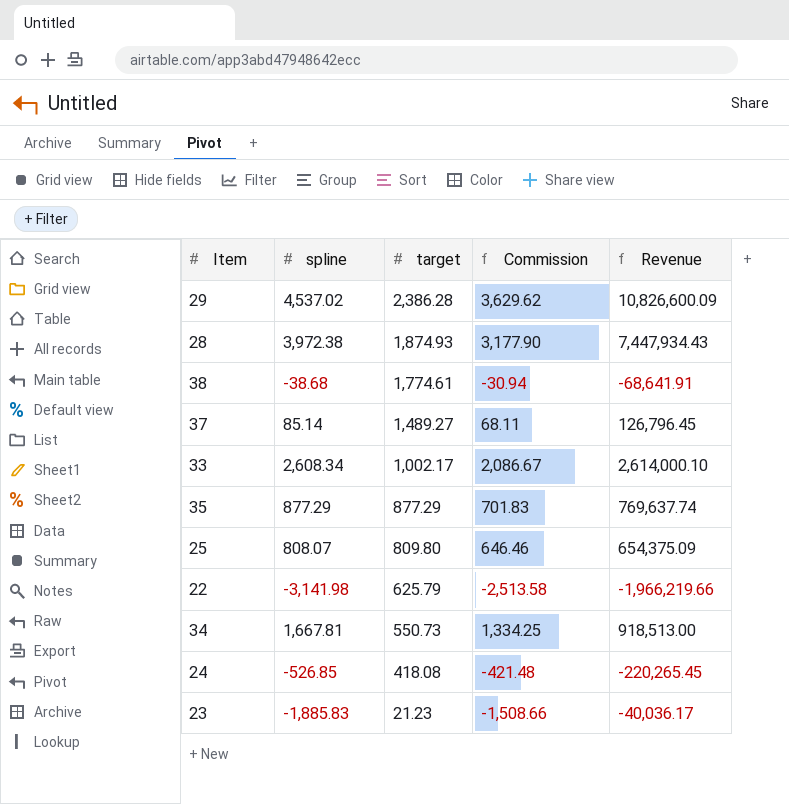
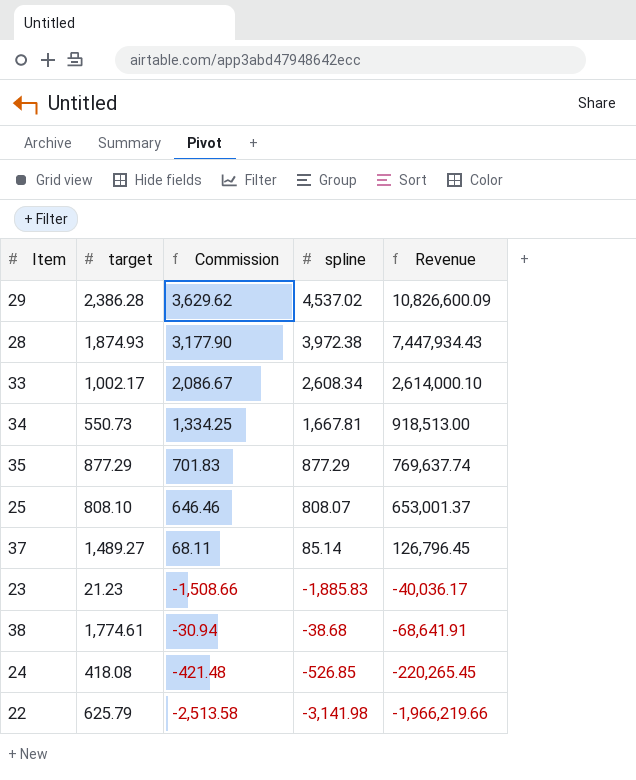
row order: target descending -> Revenue descending
column spline | position: 2 -> 4
25 | target: 809.80 -> 808.10
25 | Revenue: 654,375.09 -> 653,001.37

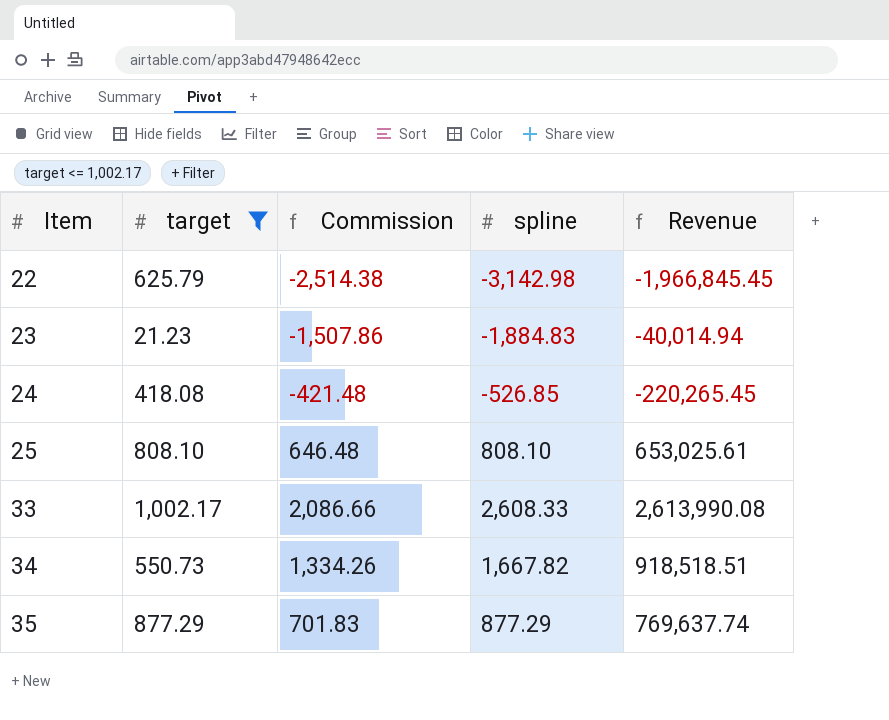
filter: none -> target <= 1,002.17
row order: Revenue descending -> Item ascending
22 | Commission: -2,513.58 -> -2,514.38
22 | spline: -3,141.98 -> -3,142.98
22 | Revenue: -1,966,219.66 -> -1,966,845.45
23 | Commission: -1,508.66 -> -1,507.86
23 | spline: -1,885.83 -> -1,884.83
23 | Revenue: -40,036.17 -> -40,014.94
25 | Commission: 646.46 -> 646.48
25 | spline: 808.07 -> 808.10
25 | Revenue: 653,001.37 -> 653,025.61
33 | Commission: 2,086.67 -> 2,086.66
33 | spline: 2,608.34 -> 2,608.33
33 | Revenue: 2,614,000.10 -> 2,613,990.08
34 | Commission: 1,334.25 -> 1,334.26
34 | spline: 1,667.81 -> 1,667.82
34 | Revenue: 918,513.00 -> 918,518.51

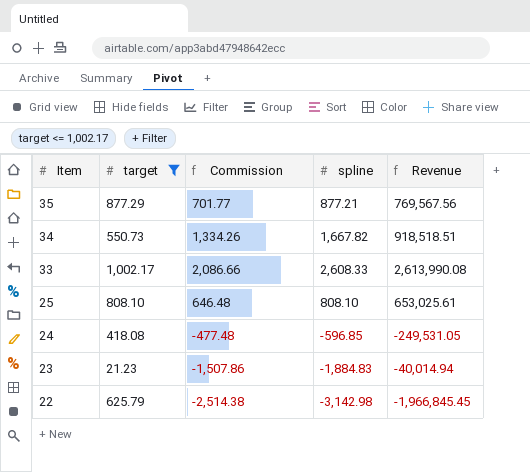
row order: Item ascending -> Item descending
35 | Commission: 701.83 -> 701.77
35 | spline: 877.29 -> 877.21
35 | Revenue: 769,637.74 -> 769,567.56
24 | Commission: -421.48 -> -477.48
24 | spline: -526.85 -> -596.85
24 | Revenue: -220,265.45 -> -249,531.05

